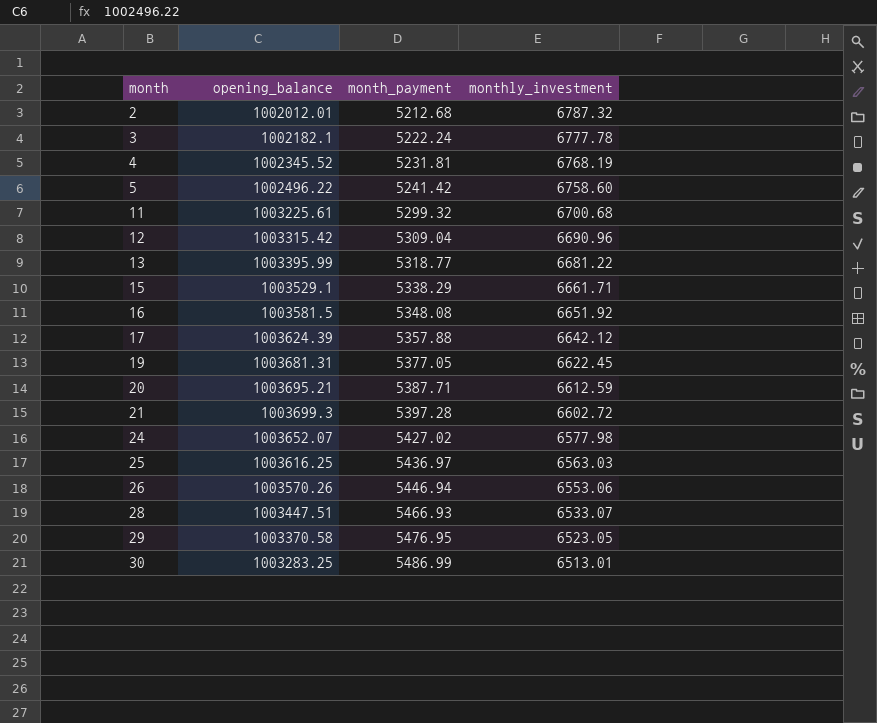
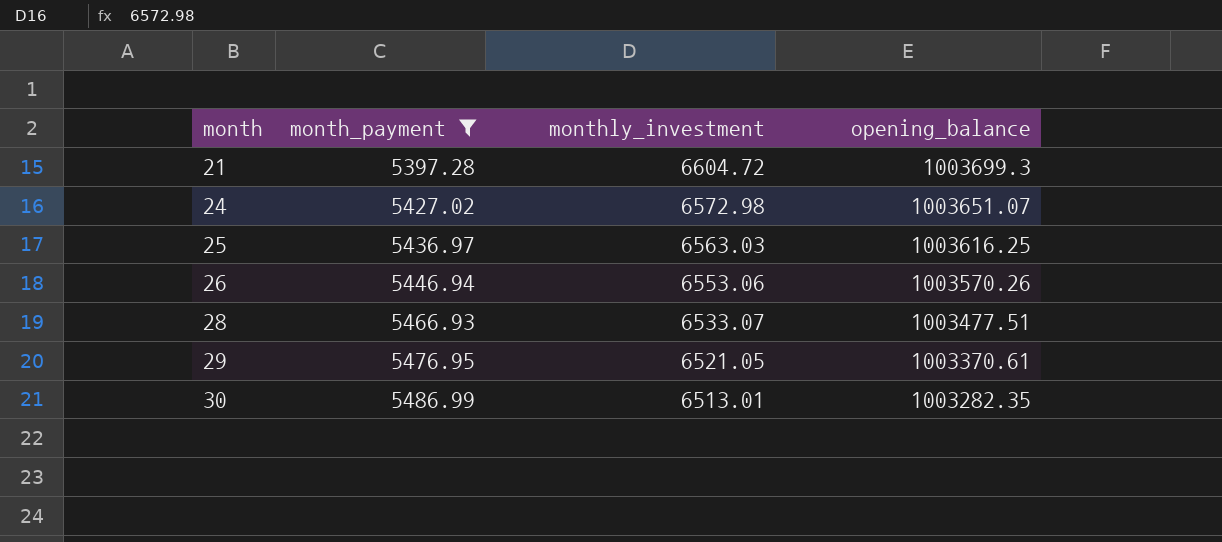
filter: none -> month_payment >= 5397.28
column opening_balance | position: 2 -> 4
21 | monthly_investment: 6602.72 -> 6604.72
24 | monthly_investment: 6577.98 -> 6572.98
24 | opening_balance: 1003652.07 -> 1003651.07
28 | opening_balance: 1003447.51 -> 1003477.51
29 | monthly_investment: 6523.05 -> 6521.05
29 | opening_balance: 1003370.58 -> 1003370.61
30 | opening_balance: 1003283.25 -> 1003282.35

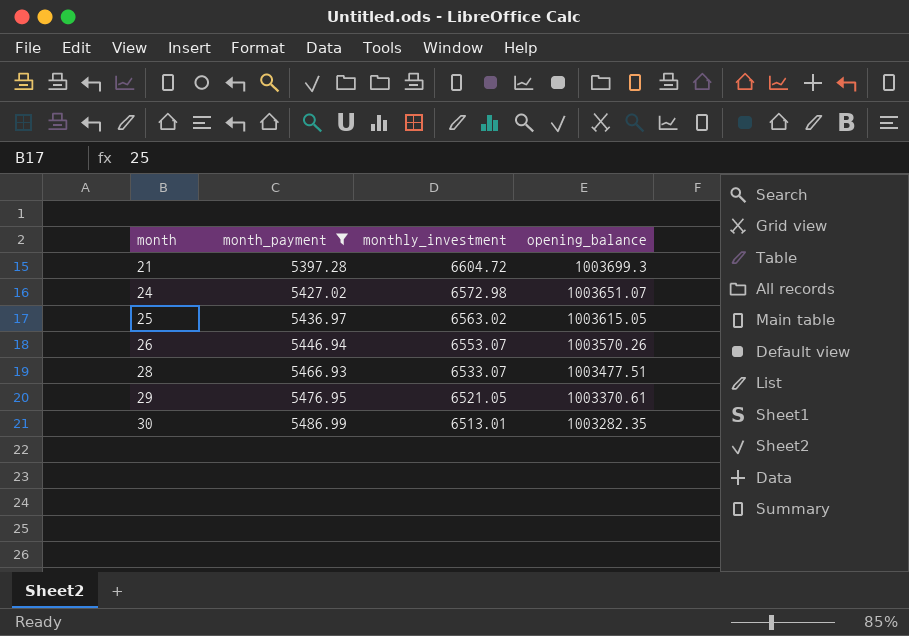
25 | monthly_investment: 6563.03 -> 6563.02
25 | opening_balance: 1003616.25 -> 1003615.05
26 | monthly_investment: 6553.06 -> 6553.07

